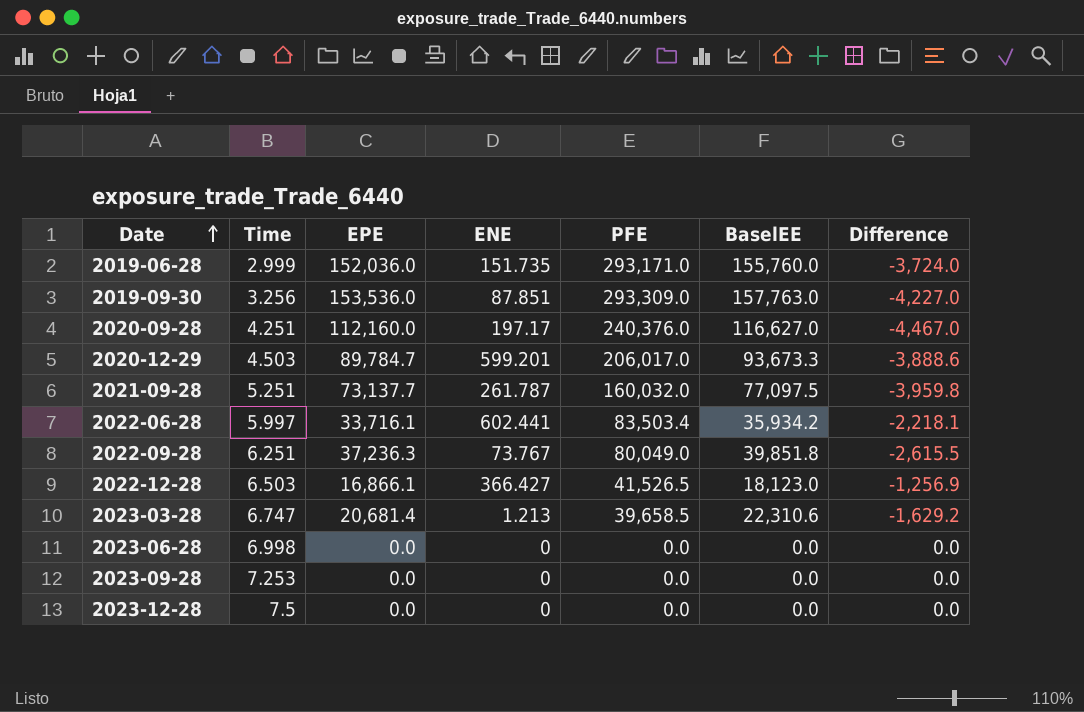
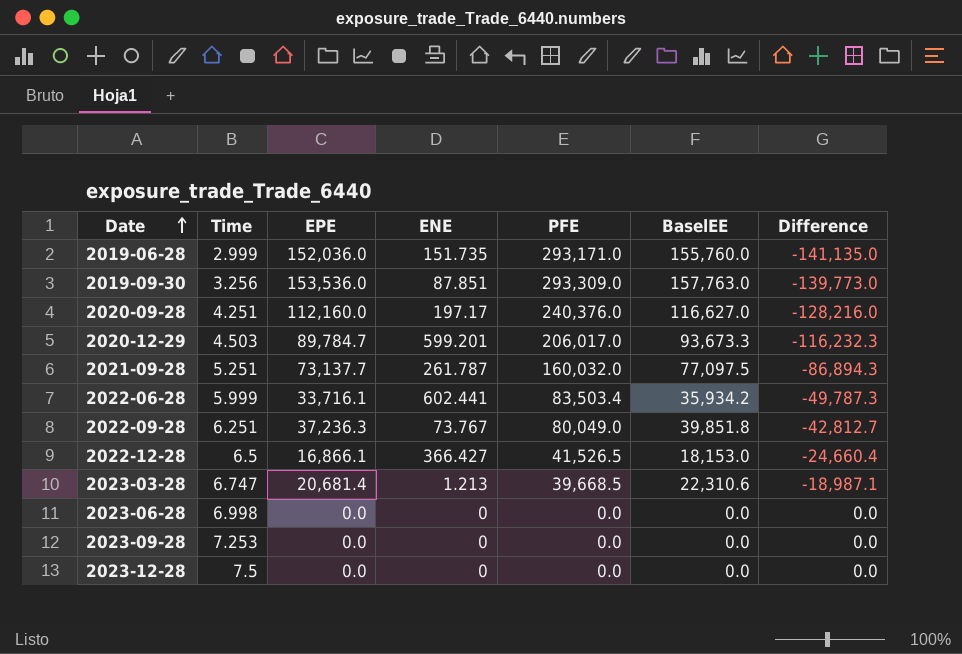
column Difference | formula: [EPE] - [BaselEE] -> [EPE] - [PFE]
2022-06-28 | Time: 5.997 -> 5.999
2022-12-28 | Time: 6.503 -> 6.5
2022-12-28 | BaselEE: 18,123.0 -> 18,153.0
2023-03-28 | PFE: 39,658.5 -> 39,668.5

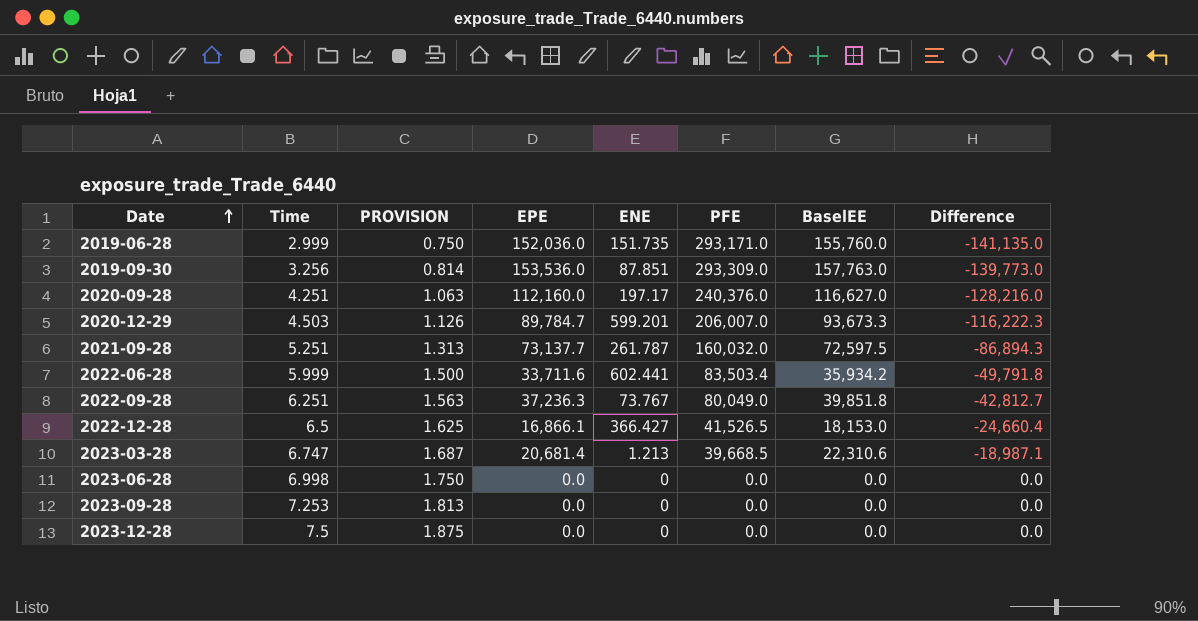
column PROVISION | formula: none -> [Time] * 0.25
2020-12-29 | PFE: 206,017.0 -> 206,007.0
2020-12-29 | Difference: -116,232.3 -> -116,222.3
2021-09-28 | BaselEE: 77,097.5 -> 72,597.5
2022-06-28 | EPE: 33,716.1 -> 33,711.6
2022-06-28 | Difference: -49,787.3 -> -49,791.8

